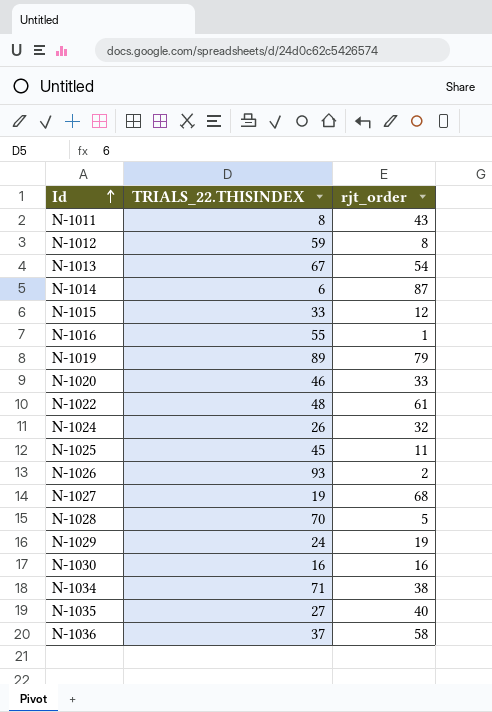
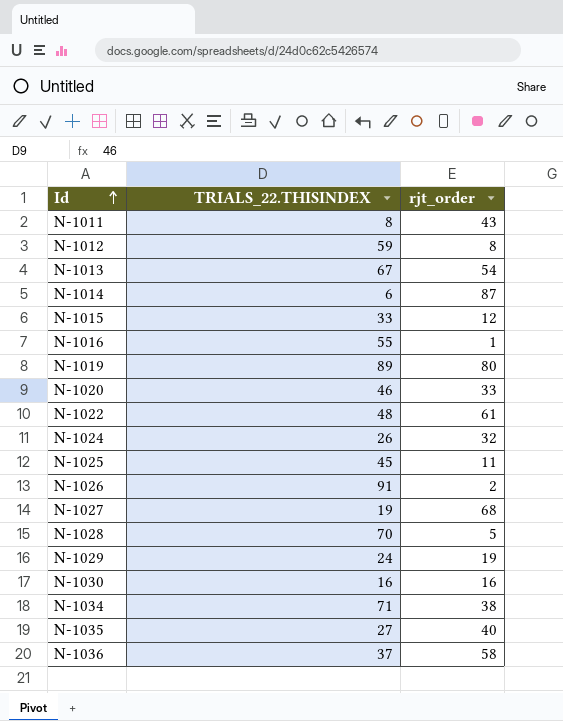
N-1019 | rjt_order: 79 -> 80
N-1026 | TRIALS_22.THISINDEX: 93 -> 91

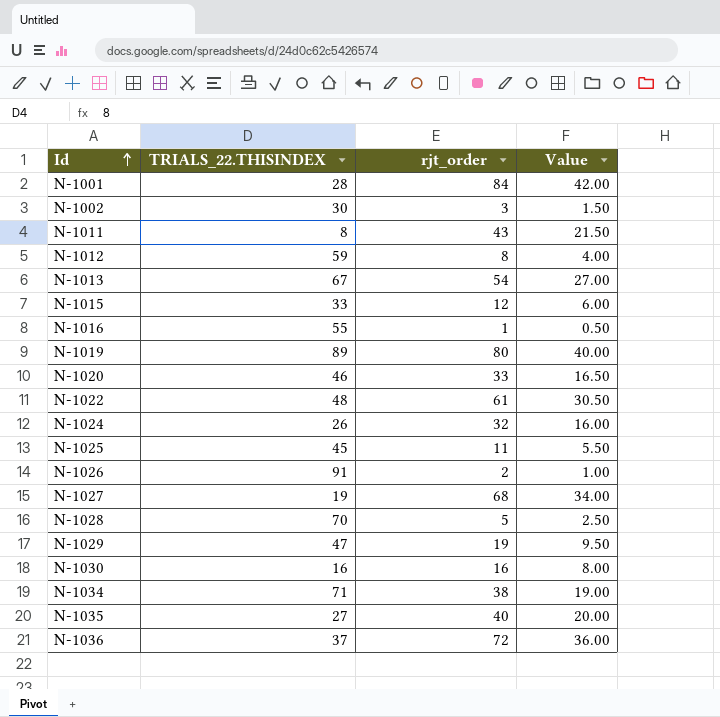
column Value | formula: none -> [rjt_order] * 0.5
row N-1014: 6 | 87 -> none
row N-1001: none -> 28 | 84 | 42.00
row N-1002: none -> 30 | 3 | 1.50
N-1029 | TRIALS_22.THISINDEX: 24 -> 47
N-1036 | rjt_order: 58 -> 72

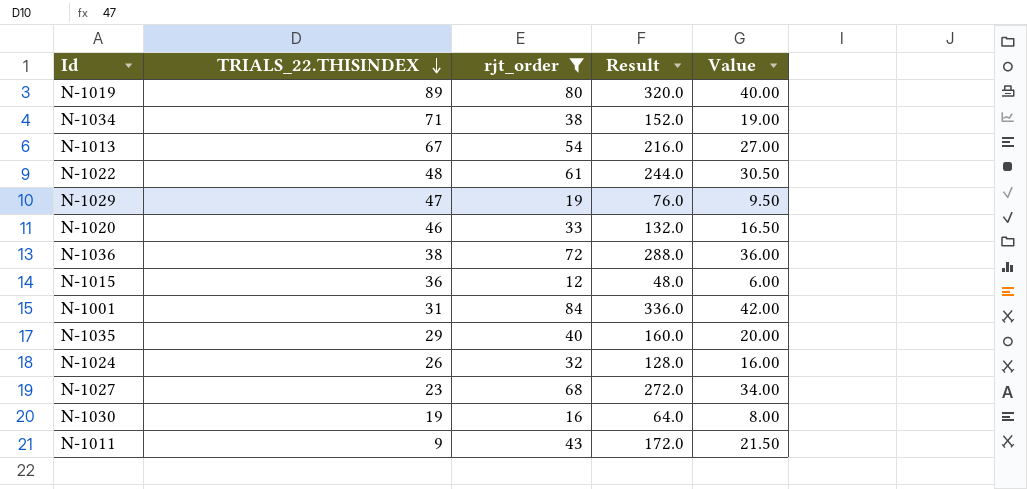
filter: none -> rjt_order >= 12
row order: Id ascending -> TRIALS_22.THISINDEX descending
column Result | formula: none -> [rjt_order] * 4
N-1036 | TRIALS_22.THISINDEX: 37 -> 38
N-1015 | TRIALS_22.THISINDEX: 33 -> 36
N-1001 | TRIALS_22.THISINDEX: 28 -> 31
N-1035 | TRIALS_22.THISINDEX: 27 -> 29
N-1027 | TRIALS_22.THISINDEX: 19 -> 23
N-1030 | TRIALS_22.THISINDEX: 16 -> 19
N-1011 | TRIALS_22.THISINDEX: 8 -> 9

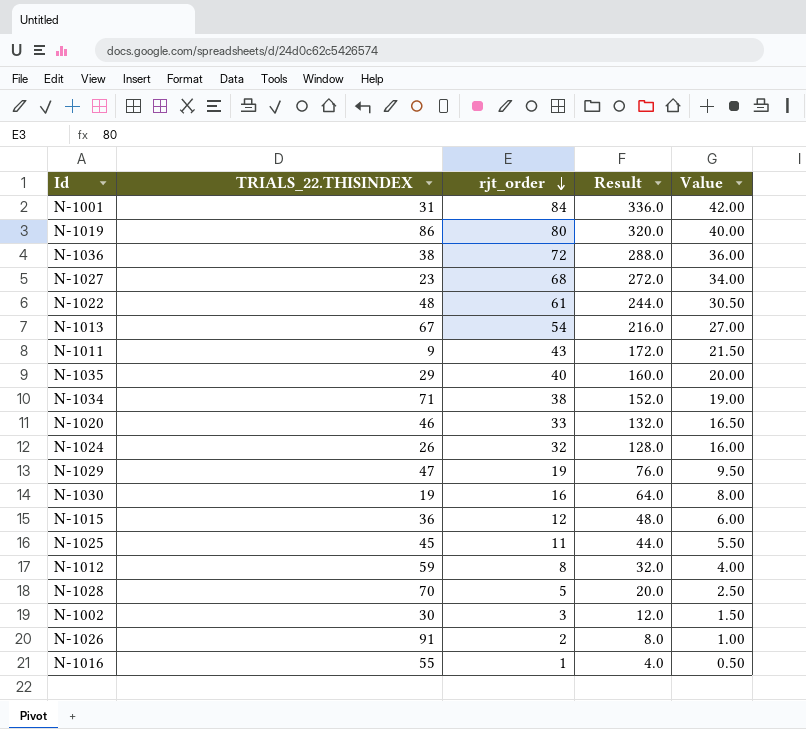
filter: rjt_order >= 12 -> none
row order: TRIALS_22.THISINDEX descending -> rjt_order descending
N-1019 | TRIALS_22.THISINDEX: 89 -> 86

